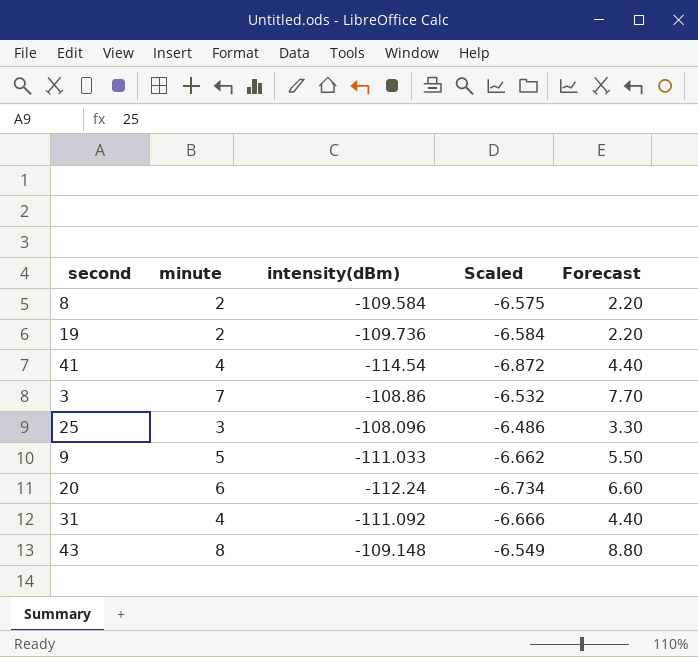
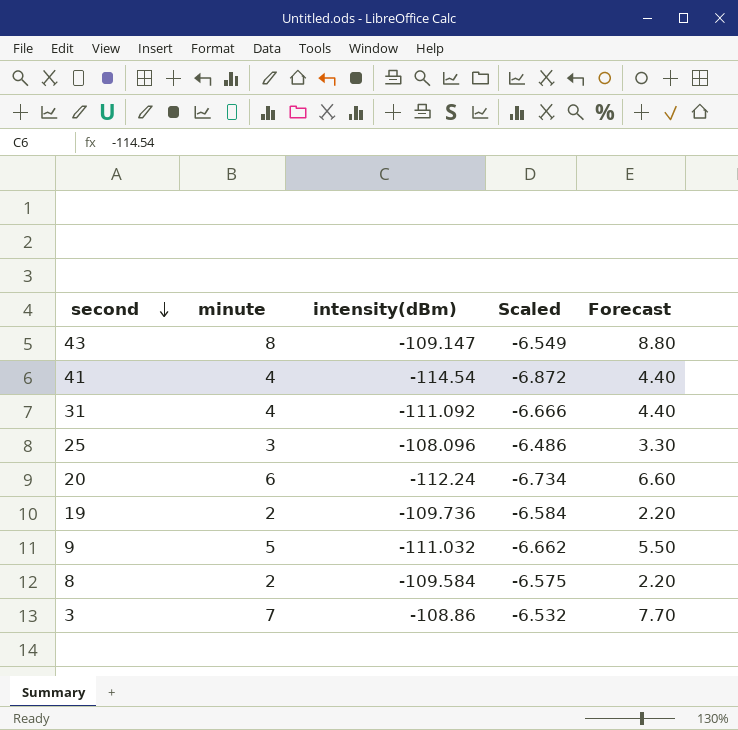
row order: none -> second descending
43 | intensity(dBm): -109.148 -> -109.147
9 | intensity(dBm): -111.033 -> -111.032

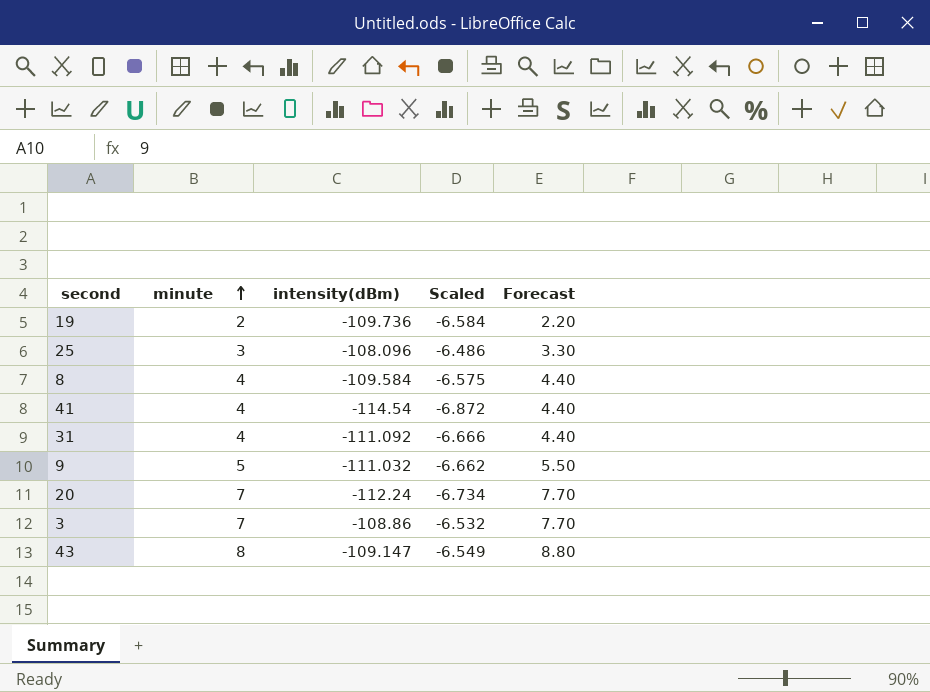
row order: second descending -> minute ascending
8 | minute: 2 -> 4
8 | Forecast: 2.20 -> 4.40
20 | minute: 6 -> 7
20 | Forecast: 6.60 -> 7.70

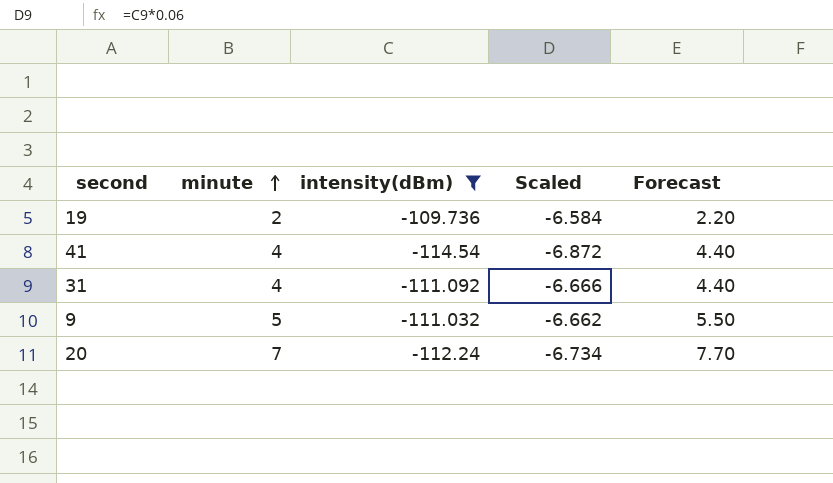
filter: none -> intensity(dBm) <= -109.736

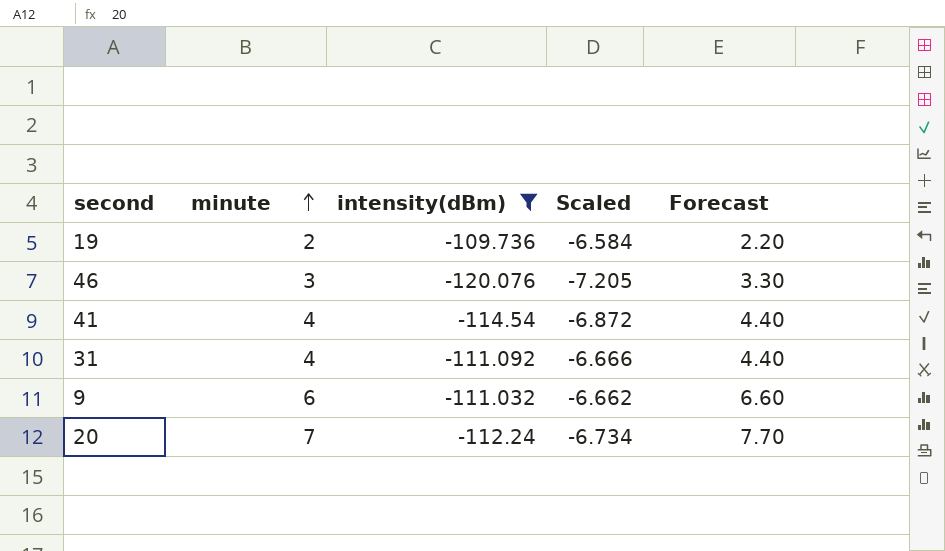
row 46: none -> 3 | -120.076 | -7.205 | 3.30
9 | minute: 5 -> 6
9 | Forecast: 5.50 -> 6.60

